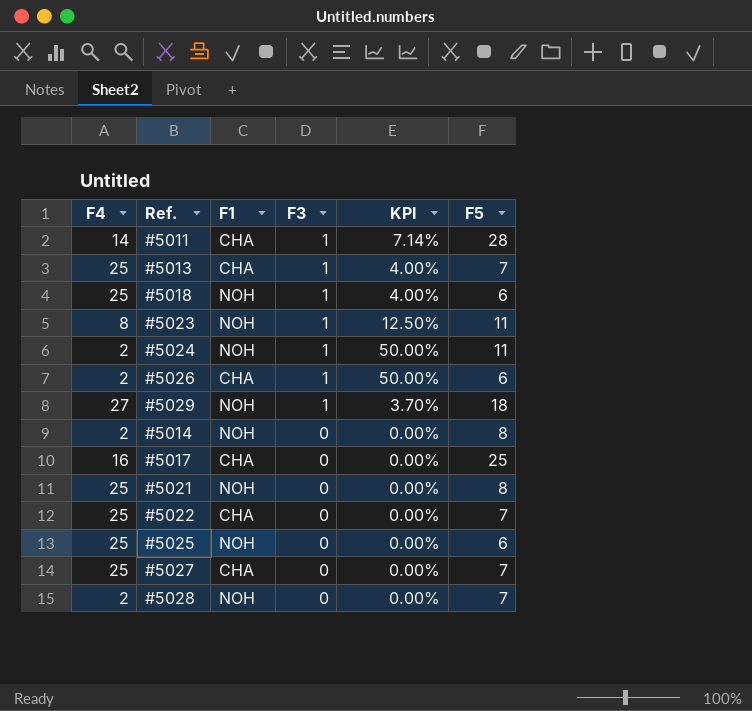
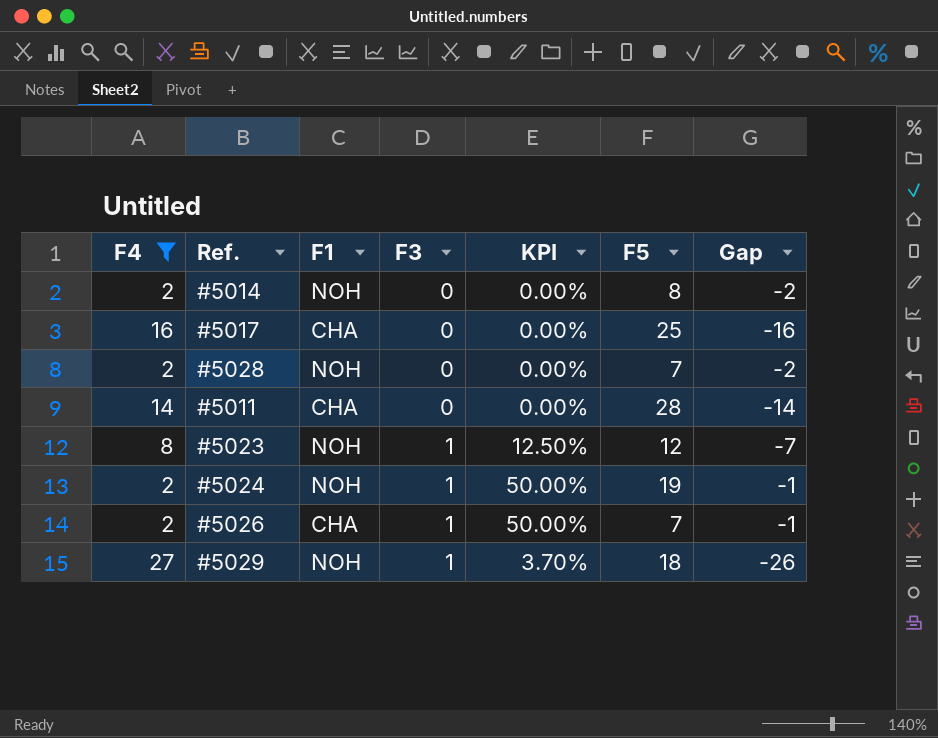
filter: none -> F4 != 25
row order: F3 descending -> F3 ascending
column Gap | formula: none -> [F3] - [F4]
#5011 | F3: 1 -> 0
#5011 | KPI: 7.14% -> 0.00%
#5023 | F5: 11 -> 12
#5024 | F5: 11 -> 19
#5026 | F5: 6 -> 7

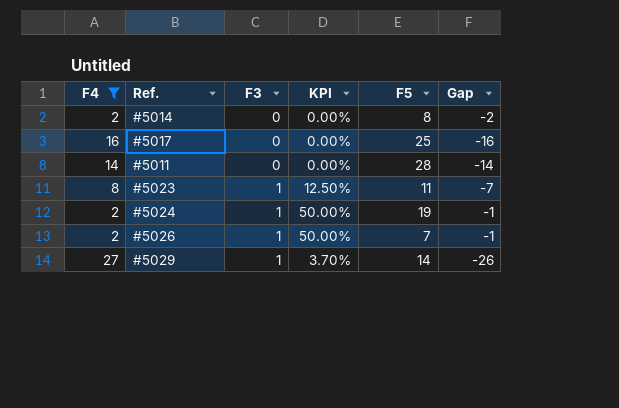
column F1 | position: 3 -> none
row #5028: 2 | NOH | 0 | 0.00% | 7 | -2 -> none
#5023 | F5: 12 -> 11
#5029 | F5: 18 -> 14

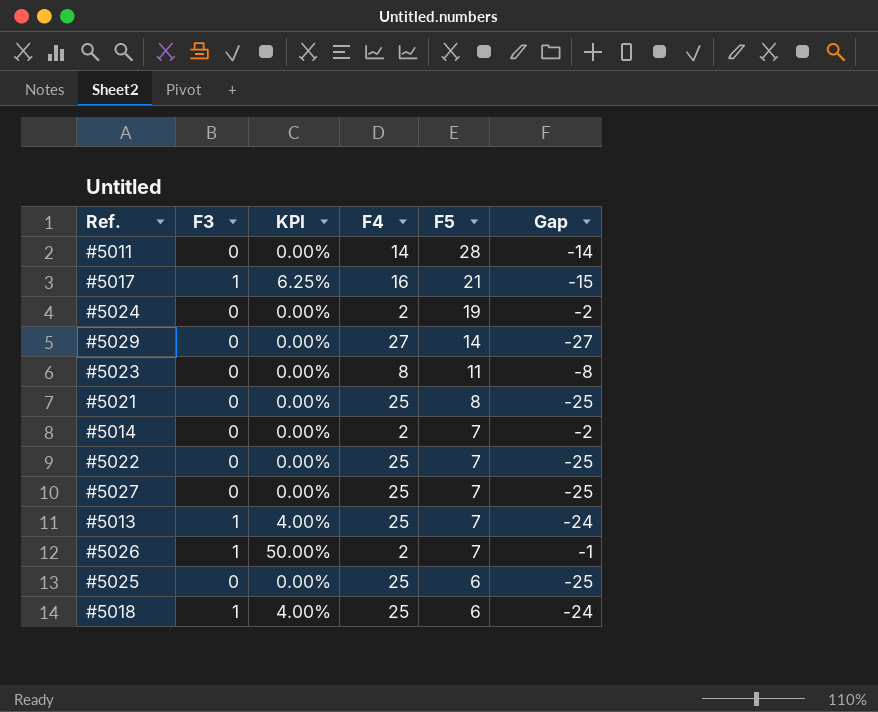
filter: F4 != 25 -> none
row order: F3 ascending -> F5 descending
column F4 | position: 1 -> 4
#5017 | F3: 0 -> 1
#5017 | KPI: 0.00% -> 6.25%
#5017 | F5: 25 -> 21
#5017 | Gap: -16 -> -15
#5024 | F3: 1 -> 0
#5024 | KPI: 50.00% -> 0.00%
#5024 | Gap: -1 -> -2
#5029 | F3: 1 -> 0
#5029 | KPI: 3.70% -> 0.00%
#5029 | Gap: -26 -> -27
#5023 | F3: 1 -> 0
#5023 | KPI: 12.50% -> 0.00%
#5023 | Gap: -7 -> -8
#5014 | F5: 8 -> 7

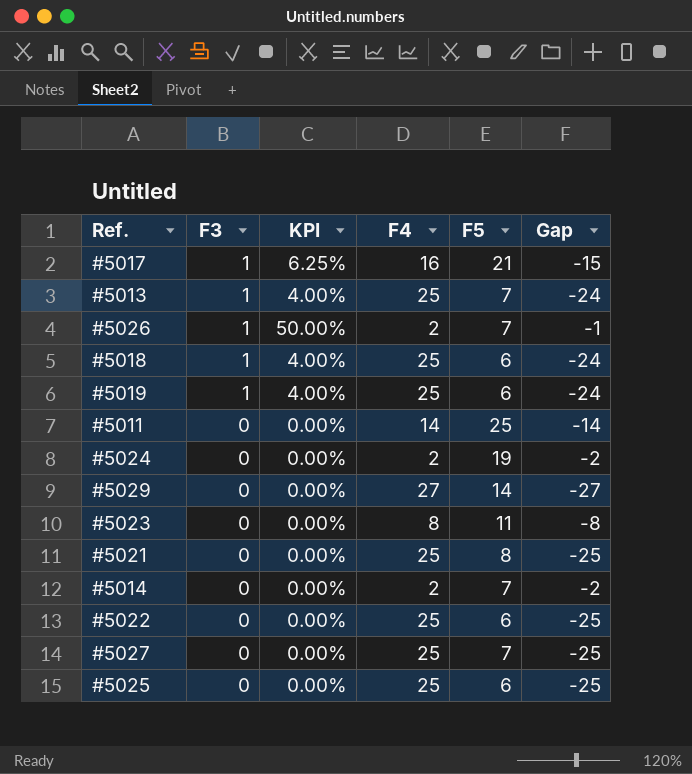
row order: F5 descending -> F3 descending
row #5019: none -> 1 | 4.00% | 25 | 6 | -24
#5011 | F5: 28 -> 25
#5022 | F5: 7 -> 6

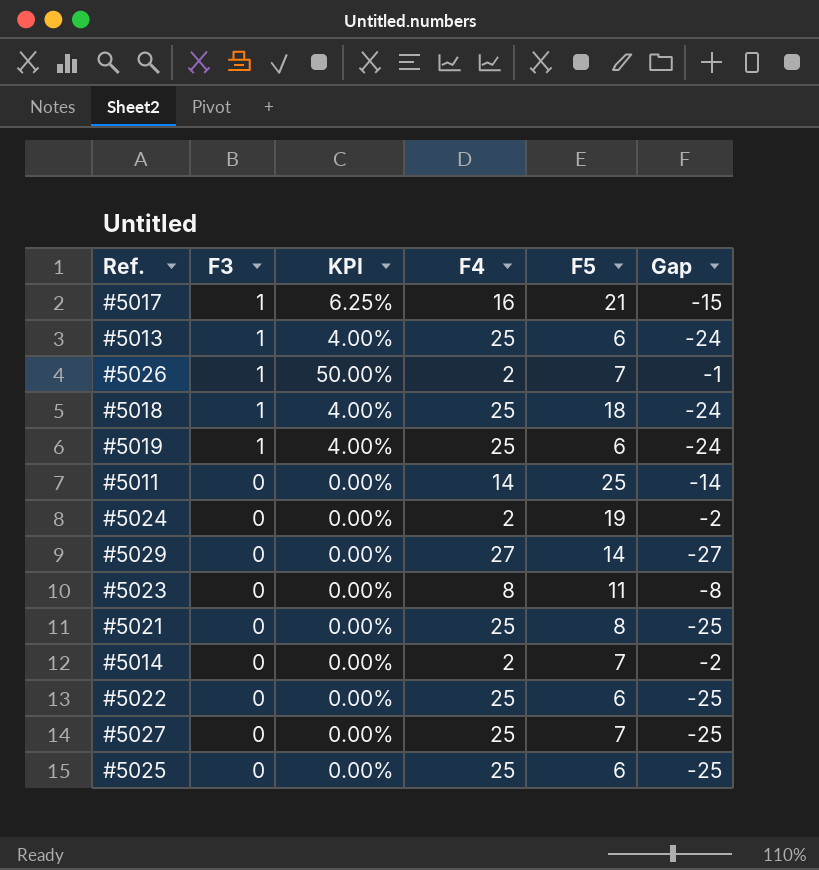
#5013 | F5: 7 -> 6
#5018 | F5: 6 -> 18

